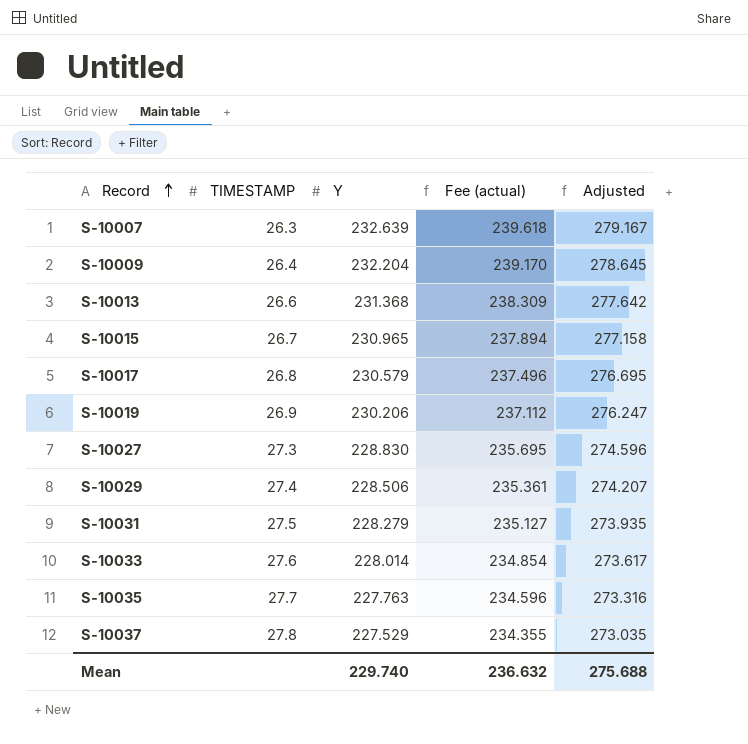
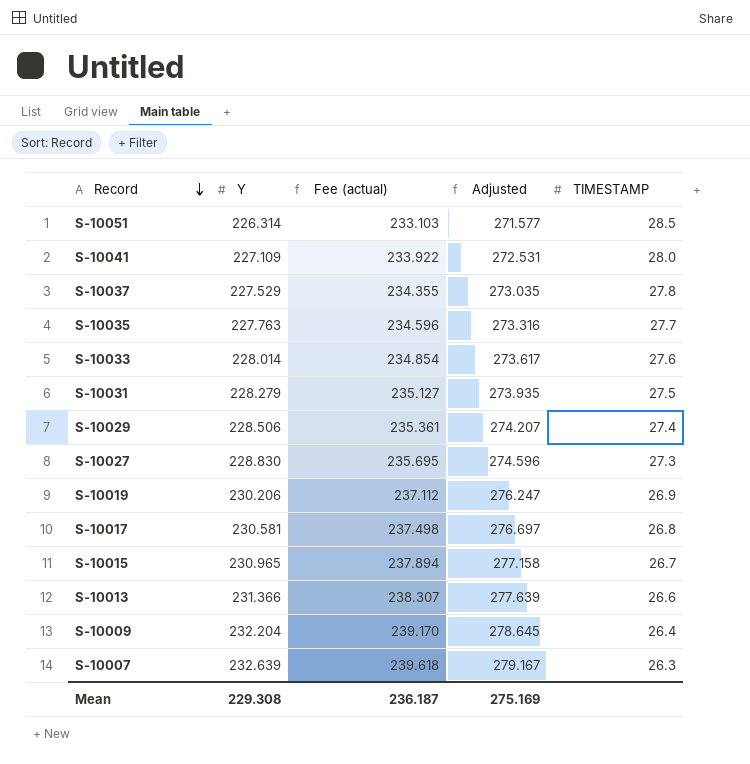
row order: Record ascending -> Record descending
column TIMESTAMP | position: 2 -> 5
row S-10051: none -> 226.314 | 233.103 | 271.577 | 28.5
row S-10041: none -> 227.109 | 233.922 | 272.531 | 28.0
S-10017 | Y: 230.579 -> 230.581
S-10017 | Fee (actual): 237.496 -> 237.498
S-10017 | Adjusted: 276.695 -> 276.697
S-10013 | Y: 231.368 -> 231.366
S-10013 | Fee (actual): 238.309 -> 238.307
S-10013 | Adjusted: 277.642 -> 277.639
Mean | Y: 229.740 -> 229.308
Mean | Fee (actual): 236.632 -> 236.187
Mean | Adjusted: 275.688 -> 275.169

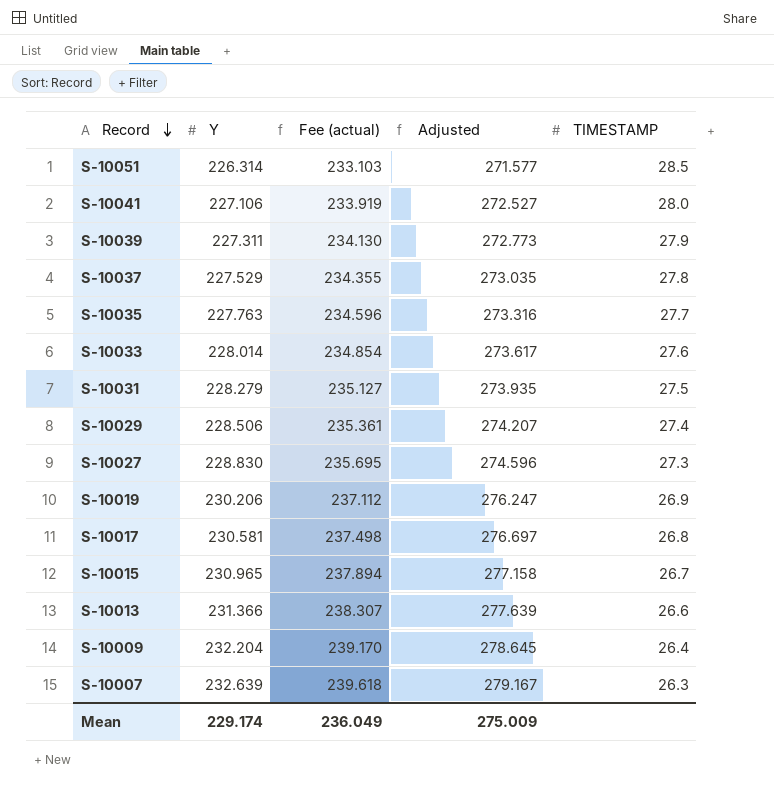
S-10041 | Y: 227.109 -> 227.106
S-10041 | Fee (actual): 233.922 -> 233.919
S-10041 | Adjusted: 272.531 -> 272.527
row S-10039: none -> 227.311 | 234.130 | 272.773 | 27.9
Mean | Y: 229.308 -> 229.174
Mean | Fee (actual): 236.187 -> 236.049
Mean | Adjusted: 275.169 -> 275.009

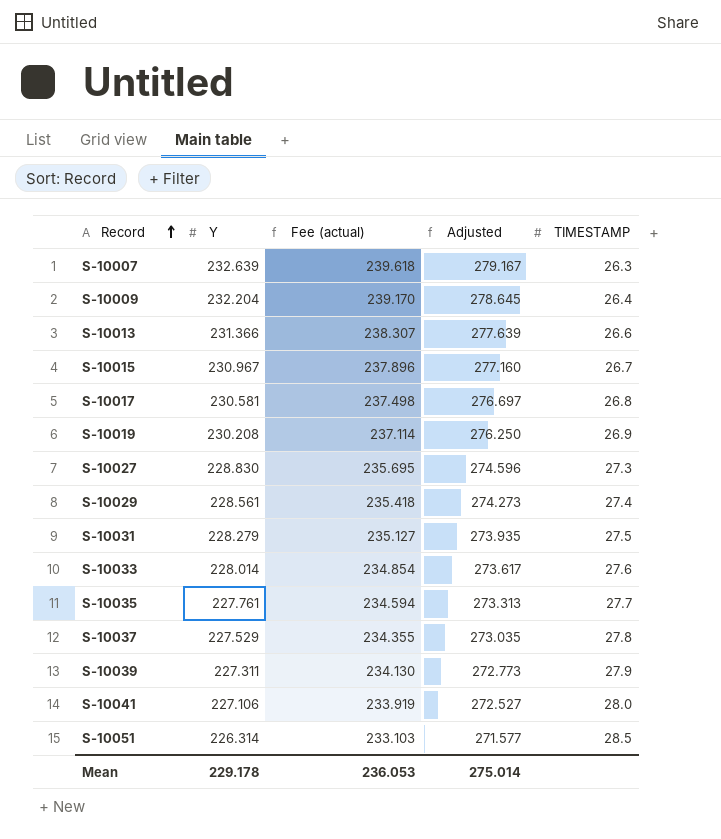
row order: Record descending -> Record ascending
S-10015 | Y: 230.965 -> 230.967
S-10015 | Fee (actual): 237.894 -> 237.896
S-10015 | Adjusted: 277.158 -> 277.160
S-10019 | Y: 230.206 -> 230.208
S-10019 | Fee (actual): 237.112 -> 237.114
S-10019 | Adjusted: 276.247 -> 276.250
S-10029 | Y: 228.506 -> 228.561
S-10029 | Fee (actual): 235.361 -> 235.418
S-10029 | Adjusted: 274.207 -> 274.273
S-10035 | Y: 227.763 -> 227.761
S-10035 | Fee (actual): 234.596 -> 234.594
S-10035 | Adjusted: 273.316 -> 273.313
Mean | Y: 229.174 -> 229.178
Mean | Fee (actual): 236.049 -> 236.053
Mean | Adjusted: 275.009 -> 275.014

